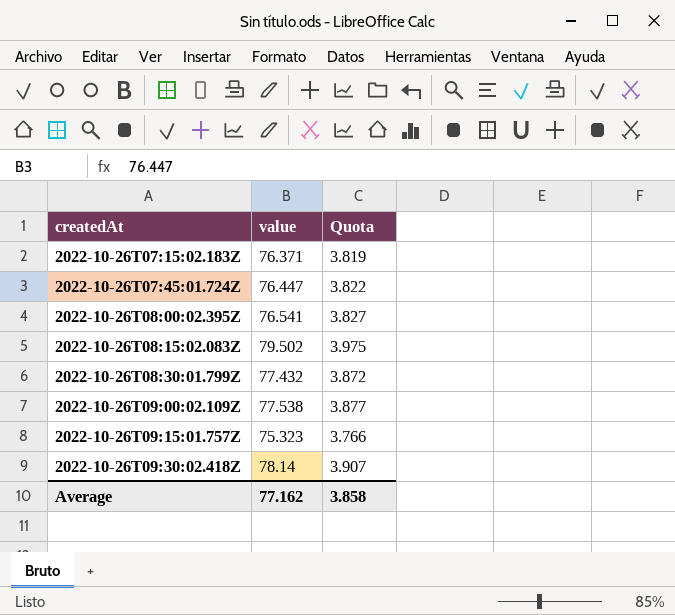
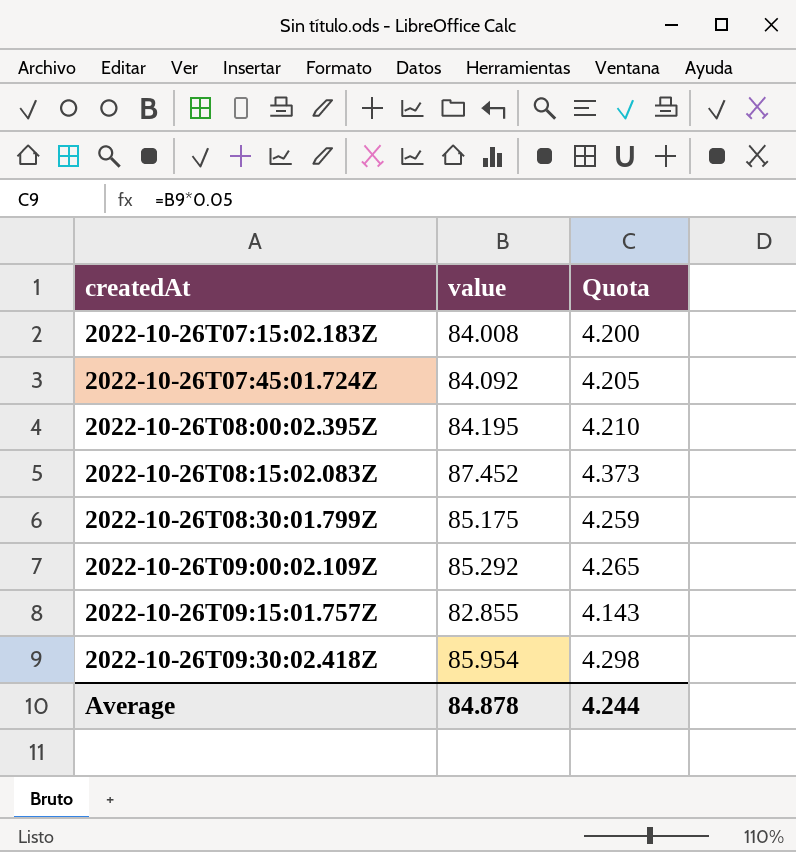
2022-10-26T07:15:02.183Z | value: 76.371 -> 84.008
2022-10-26T07:15:02.183Z | Quota: 3.819 -> 4.200
2022-10-26T07:45:01.724Z | value: 76.447 -> 84.092
2022-10-26T07:45:01.724Z | Quota: 3.822 -> 4.205
2022-10-26T08:00:02.395Z | value: 76.541 -> 84.195
2022-10-26T08:00:02.395Z | Quota: 3.827 -> 4.210
2022-10-26T08:15:02.083Z | value: 79.502 -> 87.452
2022-10-26T08:15:02.083Z | Quota: 3.975 -> 4.373
2022-10-26T08:30:01.799Z | value: 77.432 -> 85.175
2022-10-26T08:30:01.799Z | Quota: 3.872 -> 4.259
2022-10-26T09:00:02.109Z | value: 77.538 -> 85.292
2022-10-26T09:00:02.109Z | Quota: 3.877 -> 4.265
2022-10-26T09:15:01.757Z | value: 75.323 -> 82.855
2022-10-26T09:15:01.757Z | Quota: 3.766 -> 4.143
2022-10-26T09:30:02.418Z | value: 78.14 -> 85.954
2022-10-26T09:30:02.418Z | Quota: 3.907 -> 4.298
Average | value: 77.162 -> 84.878
Average | Quota: 3.858 -> 4.244

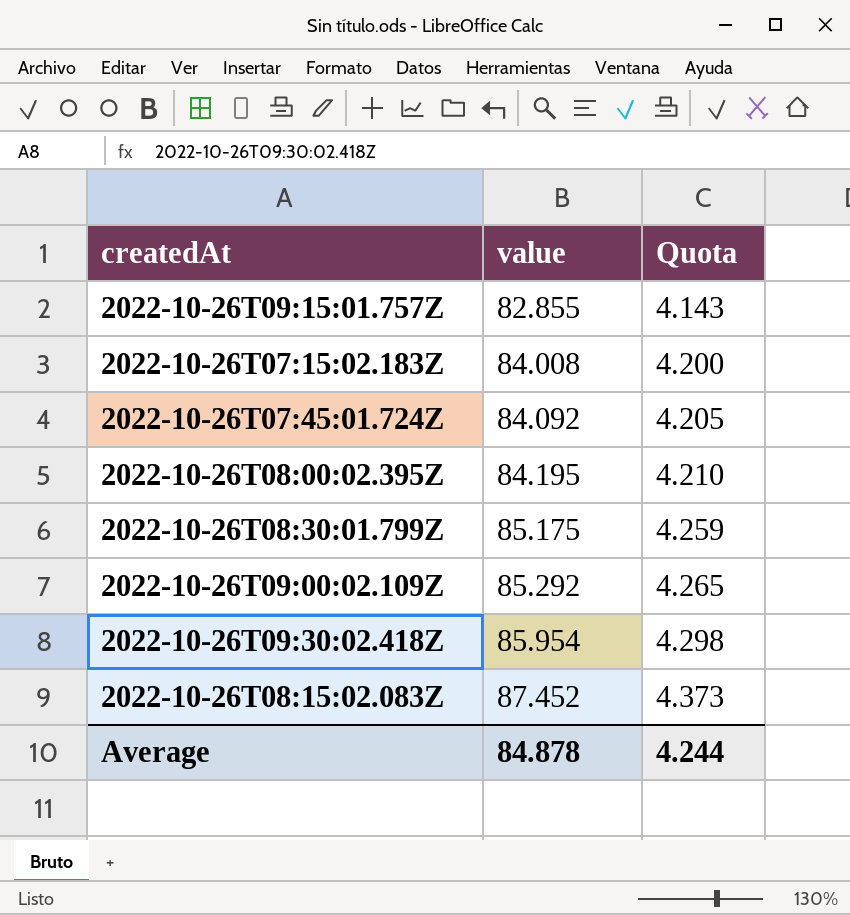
row order: createdAt ascending -> value ascending

